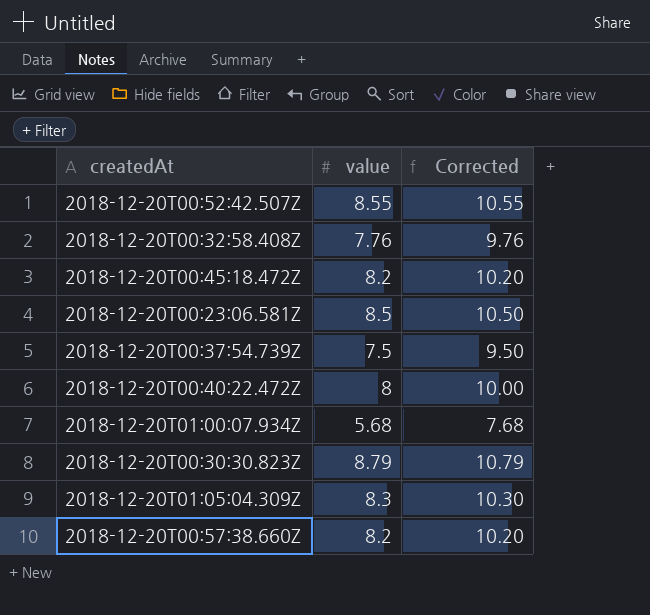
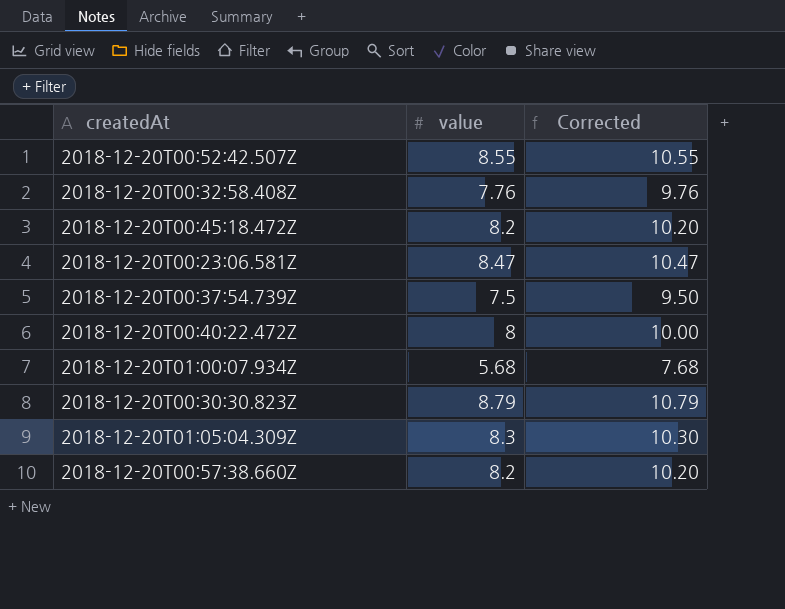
2018-12-20T00:23:06.581Z | value: 8.5 -> 8.47
2018-12-20T00:23:06.581Z | Corrected: 10.50 -> 10.47

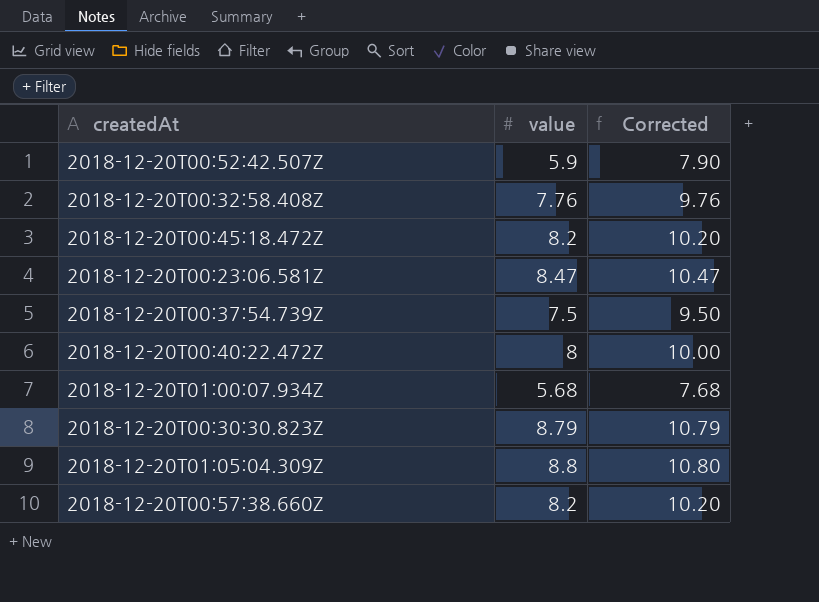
2018-12-20T00:52:42.507Z | value: 8.55 -> 5.9
2018-12-20T00:52:42.507Z | Corrected: 10.55 -> 7.90
2018-12-20T01:05:04.309Z | value: 8.3 -> 8.8
2018-12-20T01:05:04.309Z | Corrected: 10.30 -> 10.80

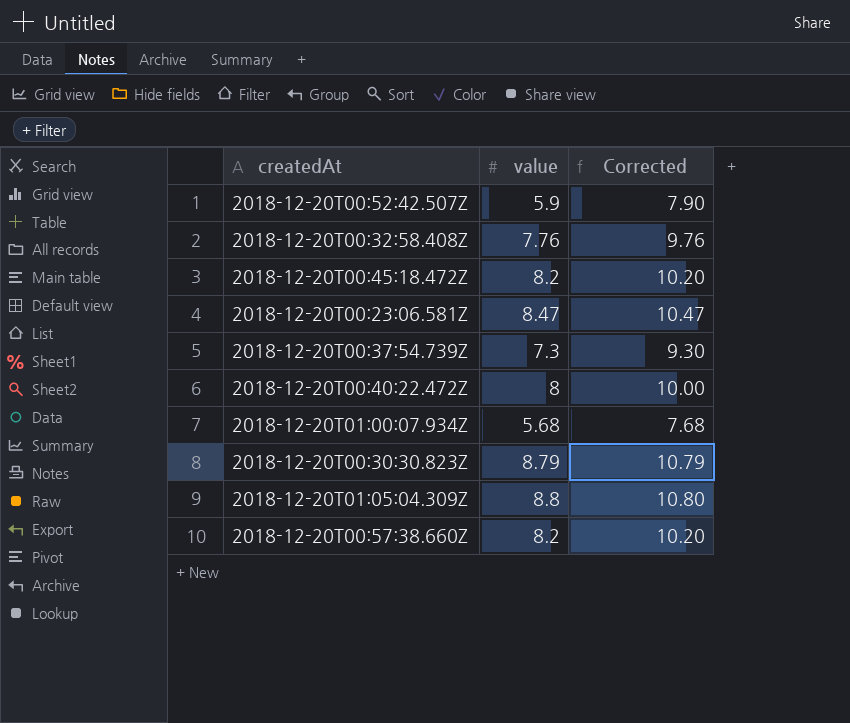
2018-12-20T00:37:54.739Z | value: 7.5 -> 7.3
2018-12-20T00:37:54.739Z | Corrected: 9.50 -> 9.30

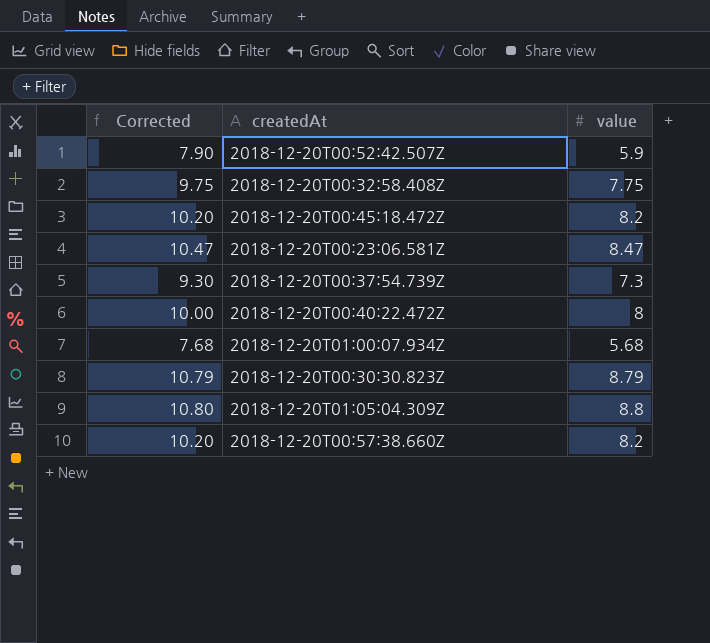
column Corrected | position: 3 -> 1
2018-12-20T00:32:58.408Z | Corrected: 9.76 -> 9.75
2018-12-20T00:32:58.408Z | value: 7.76 -> 7.75

